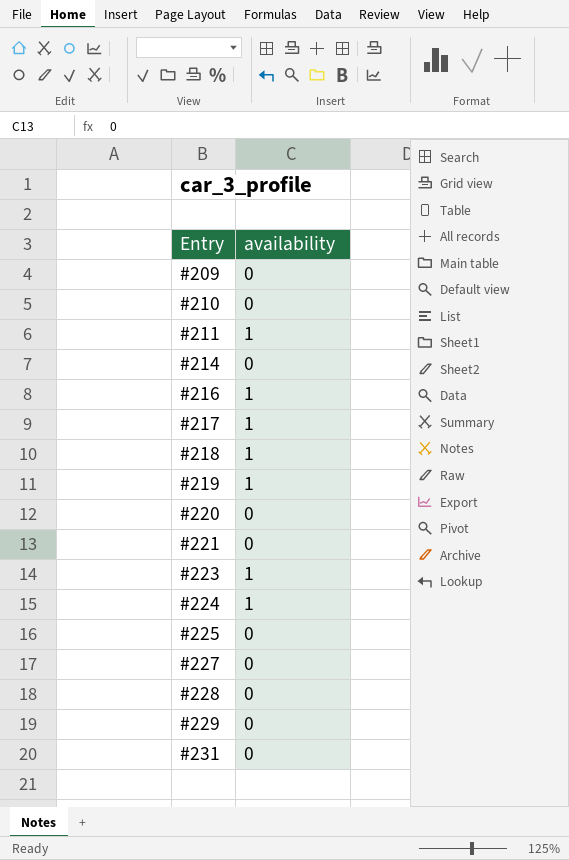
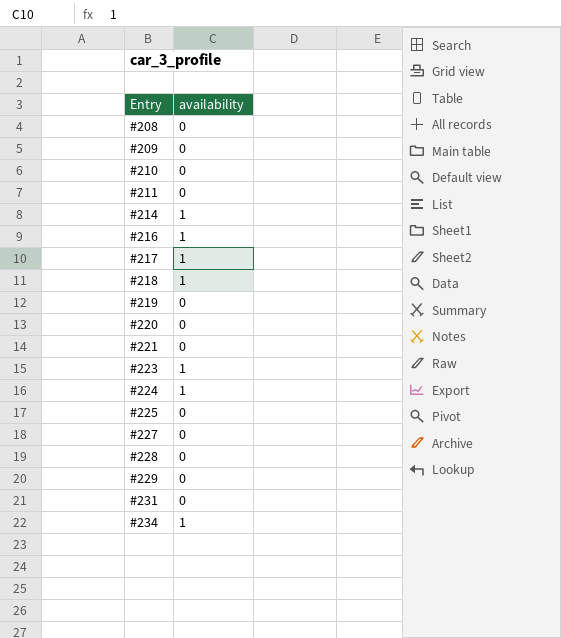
row #208: none -> 0
#211 | availability: 1 -> 0
#214 | availability: 0 -> 1
#219 | availability: 1 -> 0
row #234: none -> 1

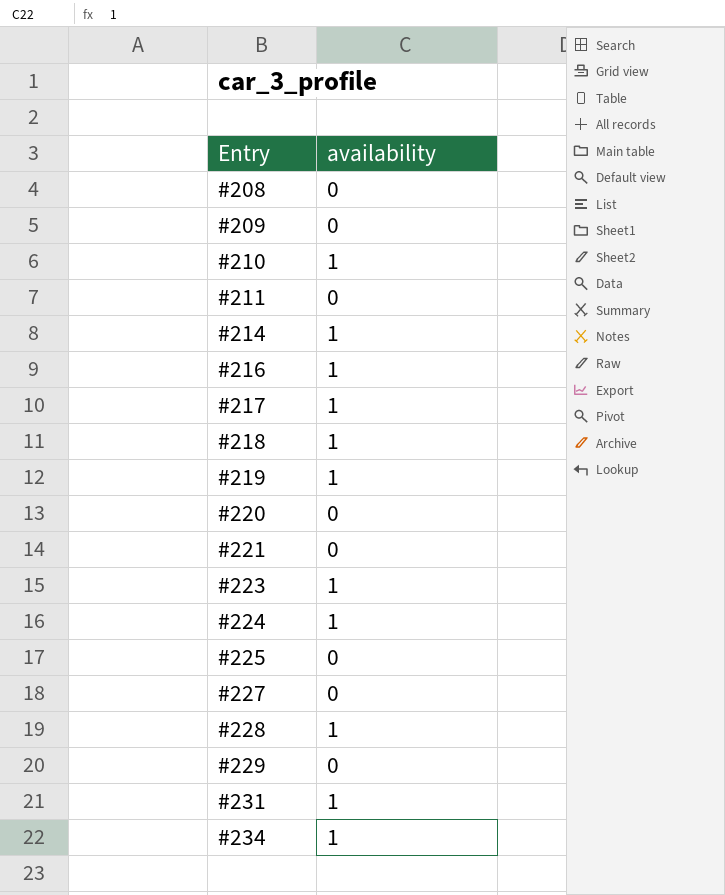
#210 | availability: 0 -> 1
#219 | availability: 0 -> 1
#228 | availability: 0 -> 1
#231 | availability: 0 -> 1

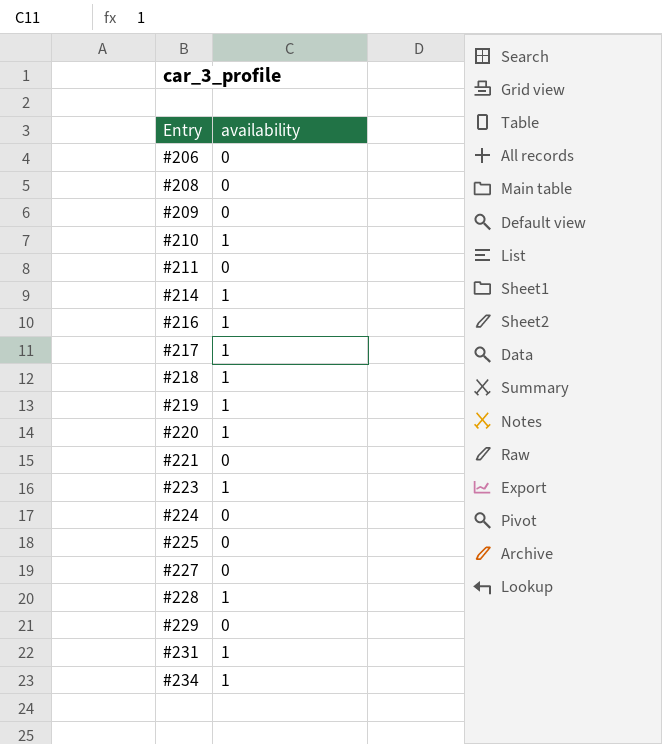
row #206: none -> 0
#220 | availability: 0 -> 1
#224 | availability: 1 -> 0

